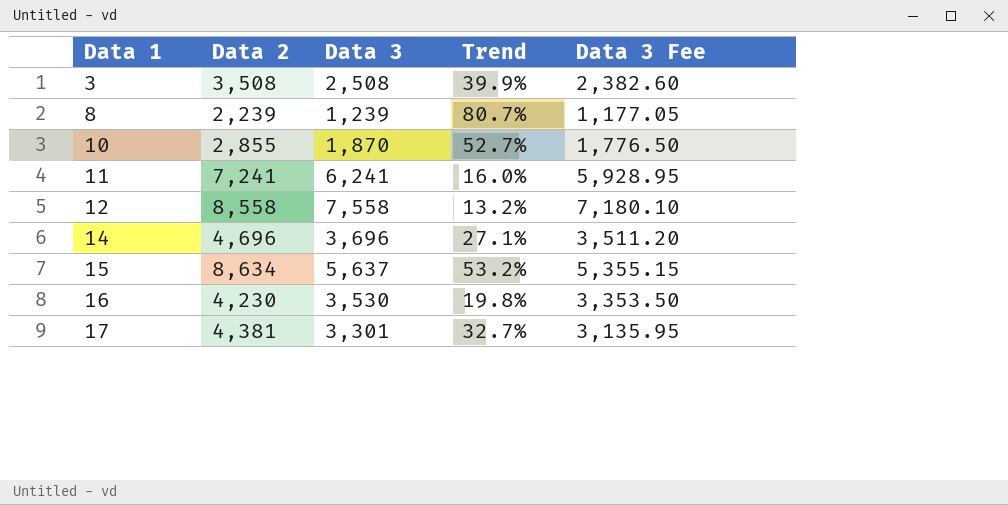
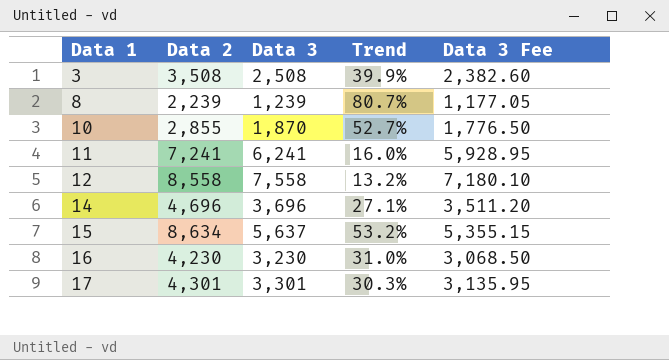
16 | Data 3: 3,530 -> 3,230
16 | Trend: 19.8% -> 31.0%
16 | Data 3 Fee: 3,353.50 -> 3,068.50
17 | Data 2: 4,381 -> 4,301
17 | Trend: 32.7% -> 30.3%

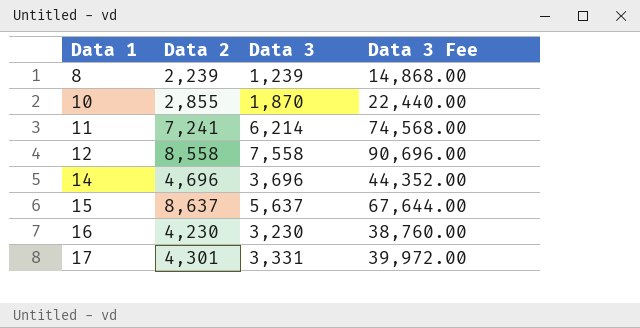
column Trend | formula: ([Data 2] - [Data 3]) / [Data 3] -> none
column Data 3 Fee | formula: [Data 3] * 0.95 -> [Data 3] * 12
row 3: 3,508 | 2,508 | 39.9% | 2,382.60 -> none
11 | Data 3: 6,241 -> 6,214
15 | Data 2: 8,634 -> 8,637
17 | Data 3: 3,301 -> 3,331

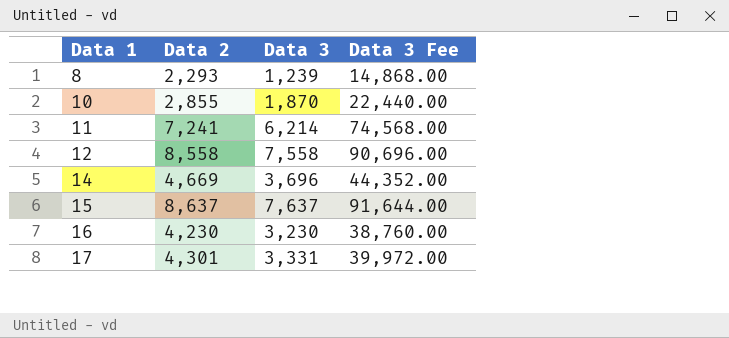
8 | Data 2: 2,239 -> 2,293
14 | Data 2: 4,696 -> 4,669
15 | Data 3: 5,637 -> 7,637
15 | Data 3 Fee: 67,644.00 -> 91,644.00

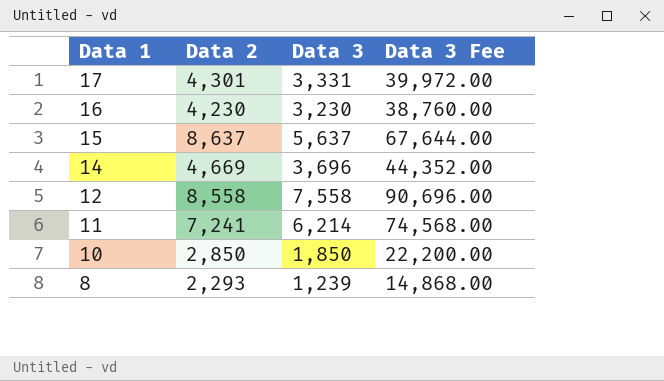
row order: Data 1 ascending -> Data 1 descending
15 | Data 3: 7,637 -> 5,637
15 | Data 3 Fee: 91,644.00 -> 67,644.00
10 | Data 2: 2,855 -> 2,850
10 | Data 3: 1,870 -> 1,850
10 | Data 3 Fee: 22,440.00 -> 22,200.00

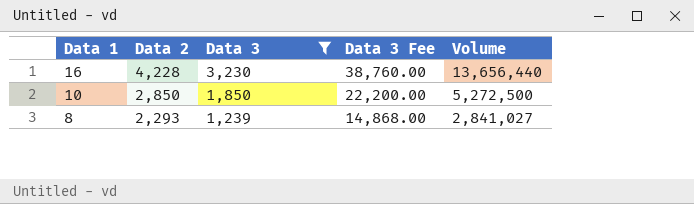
filter: none -> Data 3 <= 3,230
column Volume | formula: none -> [Data 2] * [Data 3]
16 | Data 2: 4,230 -> 4,228

